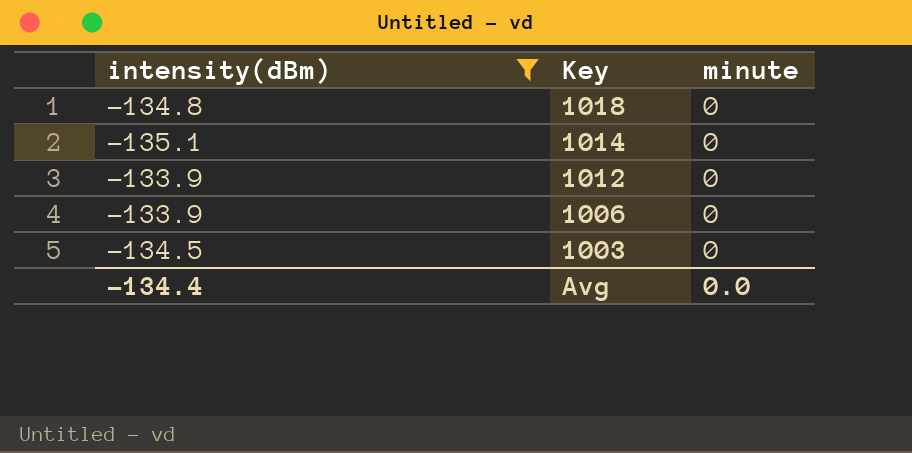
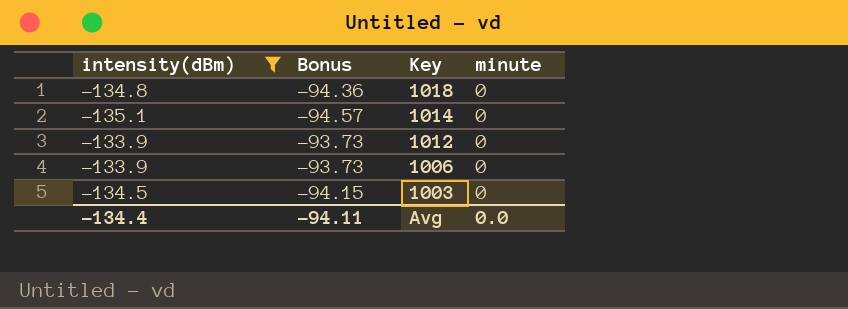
column Bonus | formula: none -> [intensity(dBm)] * 0.7

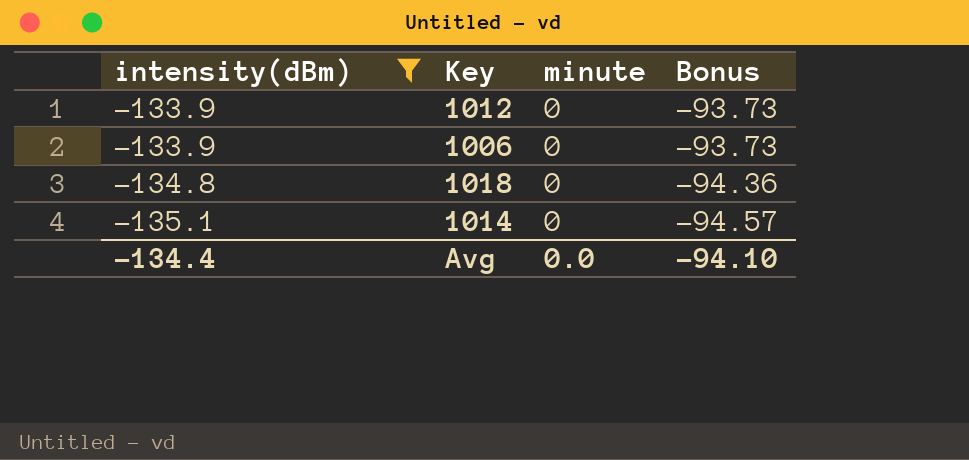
row order: Key descending -> intensity(dBm) descending
column Bonus | position: 2 -> 4
row 1003: -134.5 | -94.15 | 0 -> none
Avg | Bonus: -94.11 -> -94.10

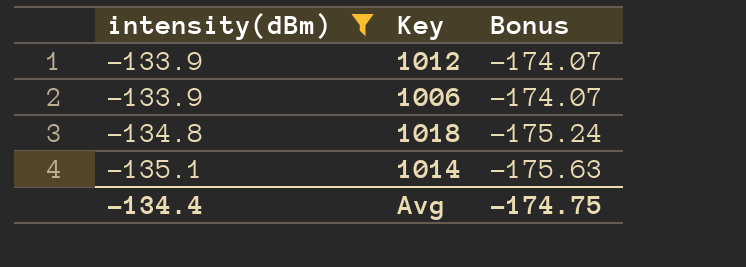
column minute | position: 3 -> none
column Bonus | formula: [intensity(dBm)] * 0.7 -> [intensity(dBm)] * 1.3
Avg | Bonus: -94.10 -> -174.75

